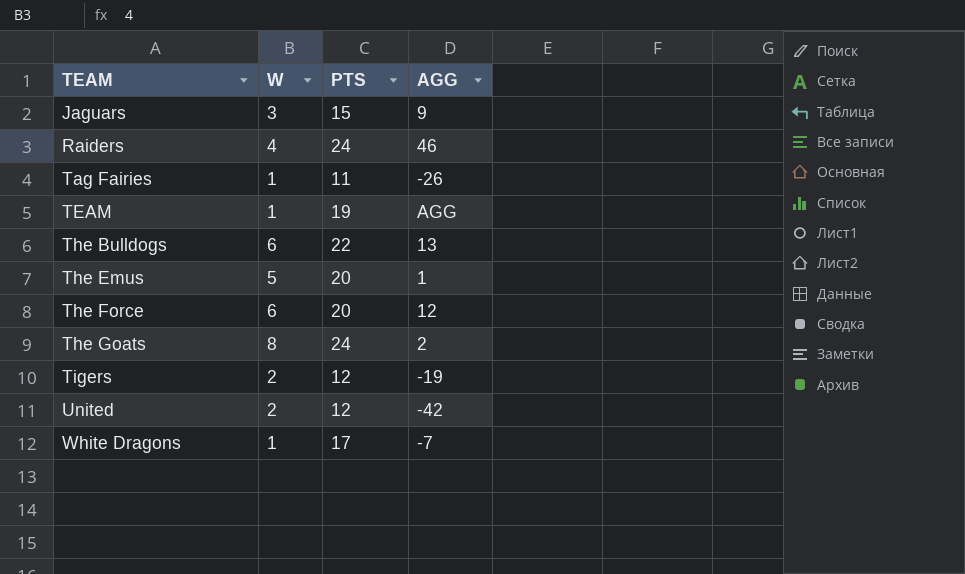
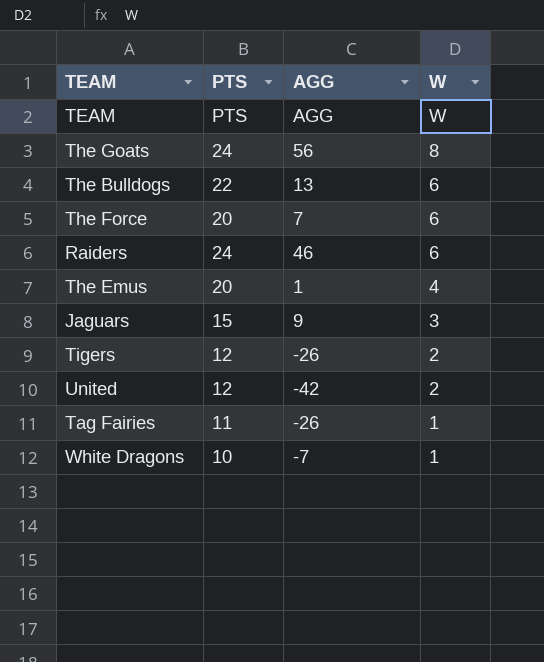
row order: TEAM ascending -> W descending
column W | position: 2 -> 4
TEAM | PTS: 19 -> PTS
TEAM | W: 1 -> W
The Goats | AGG: 2 -> 56
The Force | AGG: 12 -> 7
Raiders | W: 4 -> 6
The Emus | W: 5 -> 4
Tigers | AGG: -19 -> -26
White Dragons | PTS: 17 -> 10

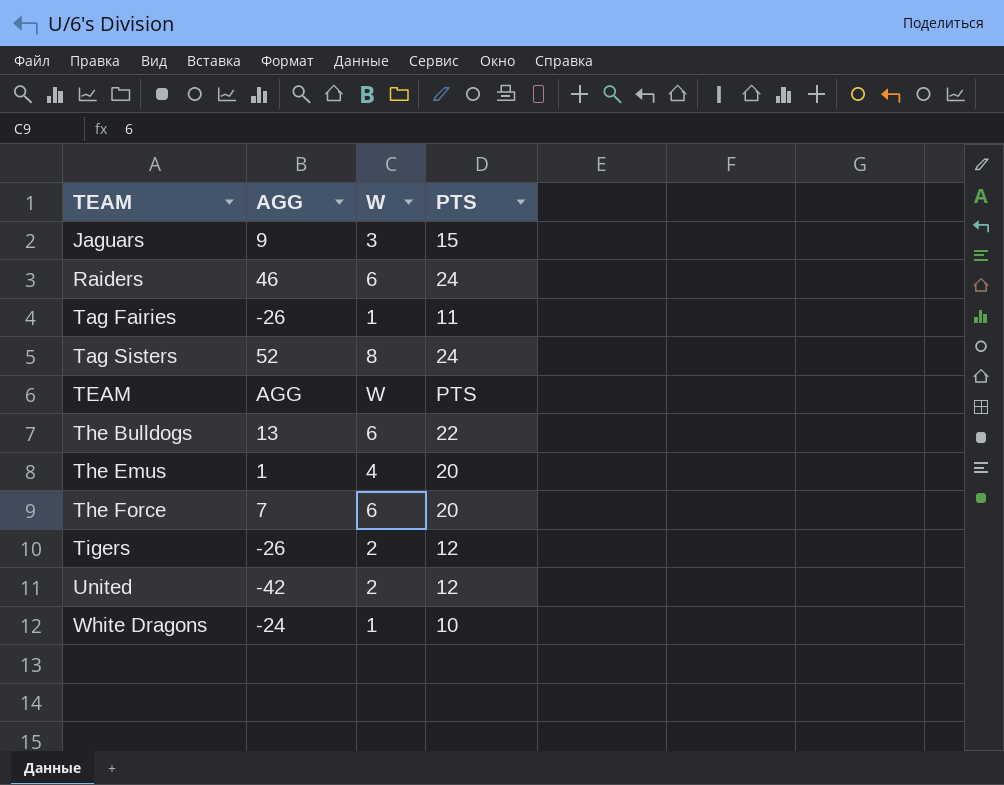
row order: W descending -> TEAM ascending
column PTS | position: 2 -> 4
row The Goats: 24 | 56 | 8 -> none
row Tag Sisters: none -> 52 | 8 | 24
White Dragons | AGG: -7 -> -24

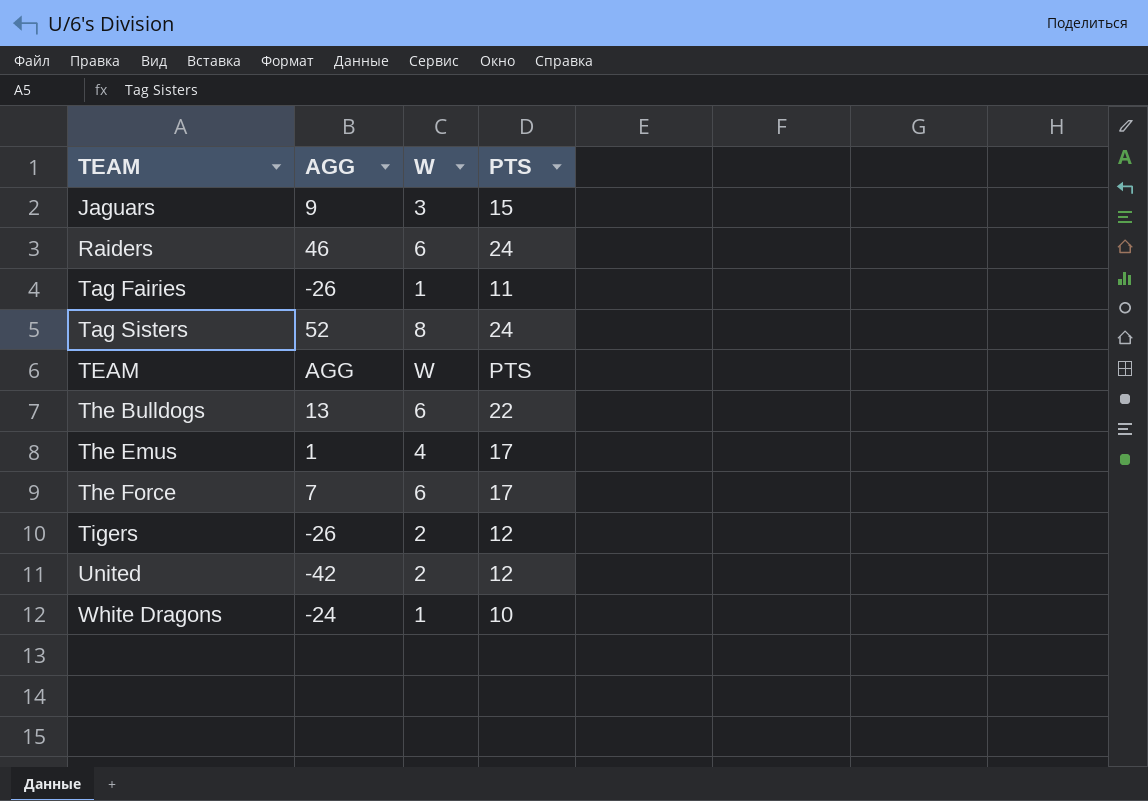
The Emus | PTS: 20 -> 17
The Force | PTS: 20 -> 17

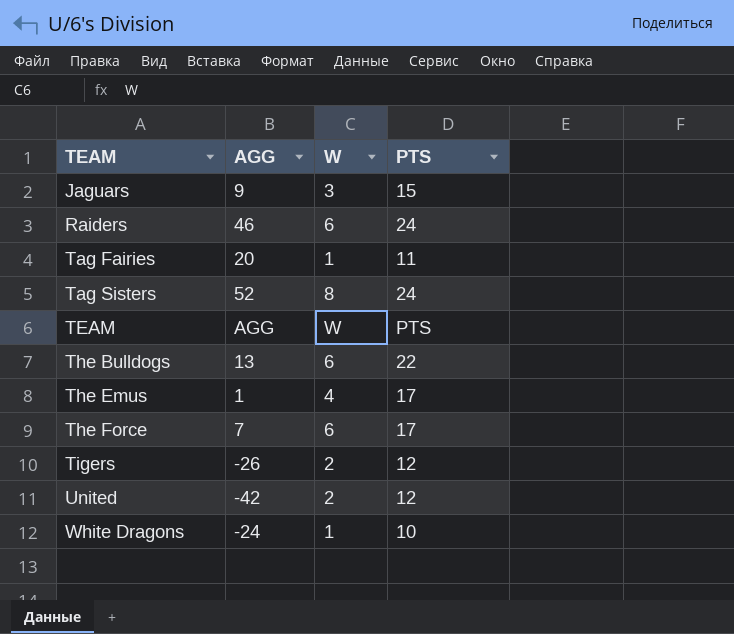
Tag Fairies | AGG: -26 -> 20

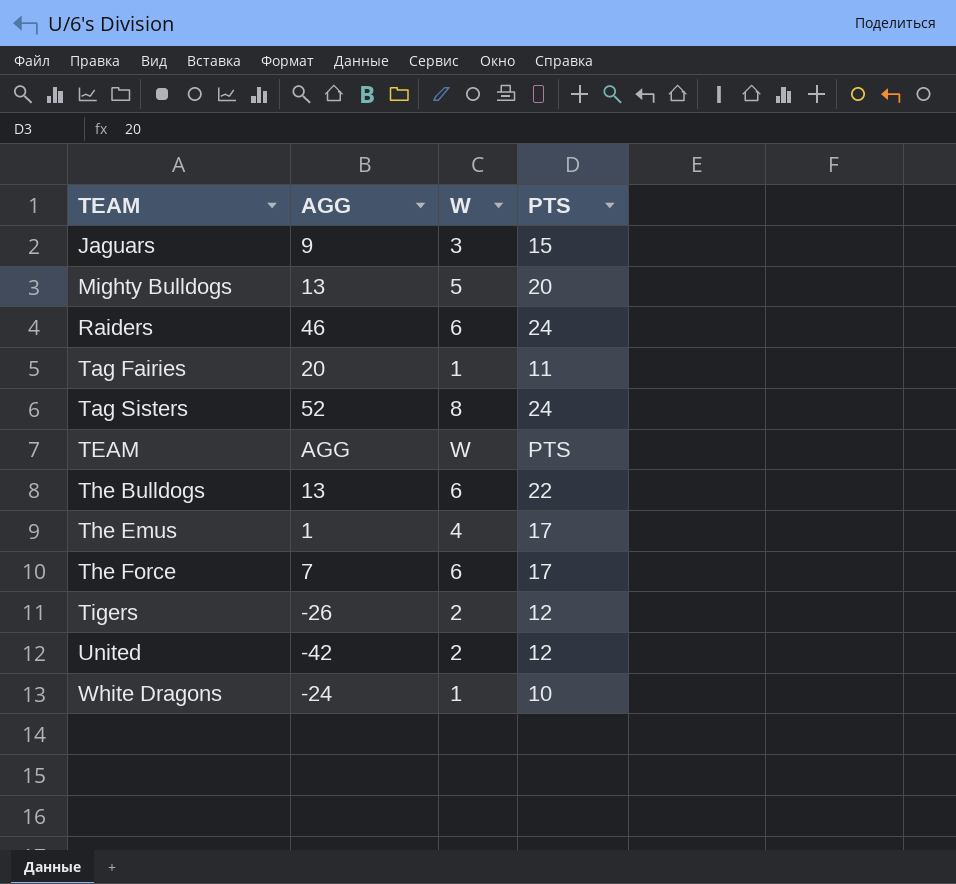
row Mighty Bulldogs: none -> 13 | 5 | 20

